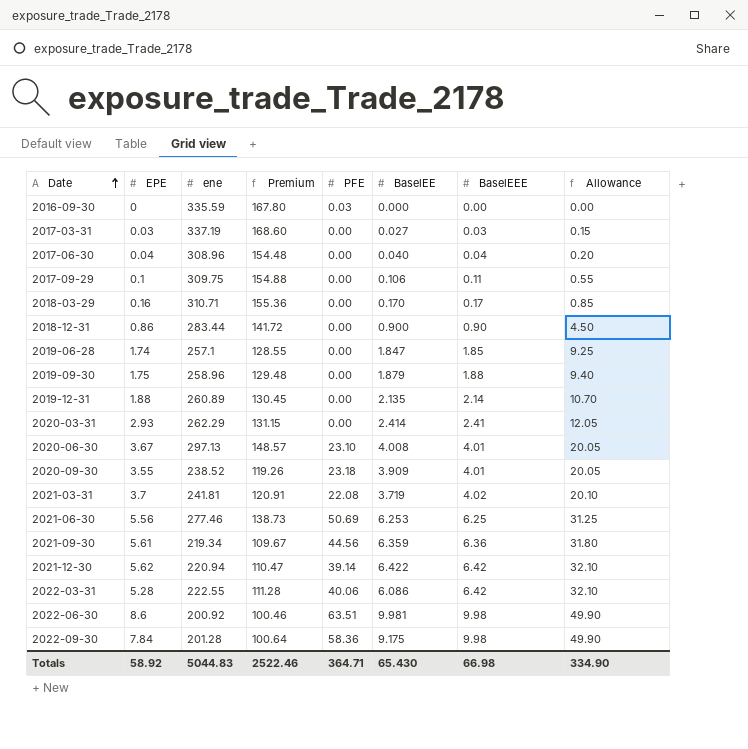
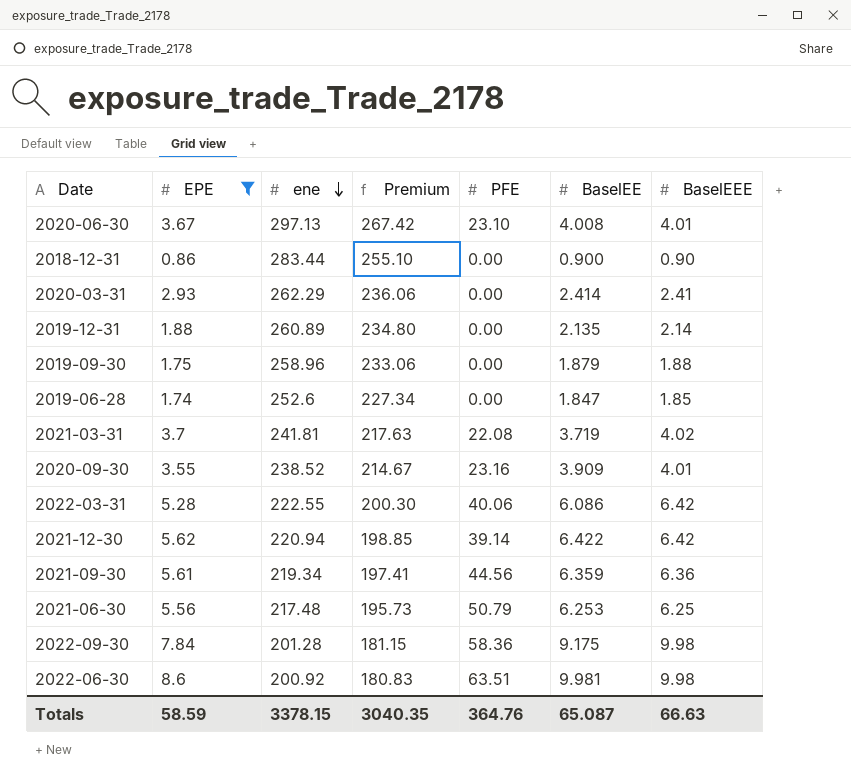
filter: none -> EPE >= 0.86
row order: Date ascending -> ene descending
column Allowance | formula: [BaselEEE] * 5 -> none
column Premium | formula: [ene] * 0.5 -> [ene] * 0.9
2019-06-28 | ene: 257.1 -> 252.6
2020-09-30 | PFE: 23.18 -> 23.16
2021-06-30 | ene: 277.46 -> 217.48
2021-06-30 | PFE: 50.69 -> 50.79
Totals | EPE: 58.92 -> 58.59
Totals | ene: 5044.83 -> 3378.15
Totals | Premium: 2522.46 -> 3040.35
Totals | PFE: 364.71 -> 364.76
Totals | BaselEE: 65.430 -> 65.087
Totals | BaselEEE: 66.98 -> 66.63

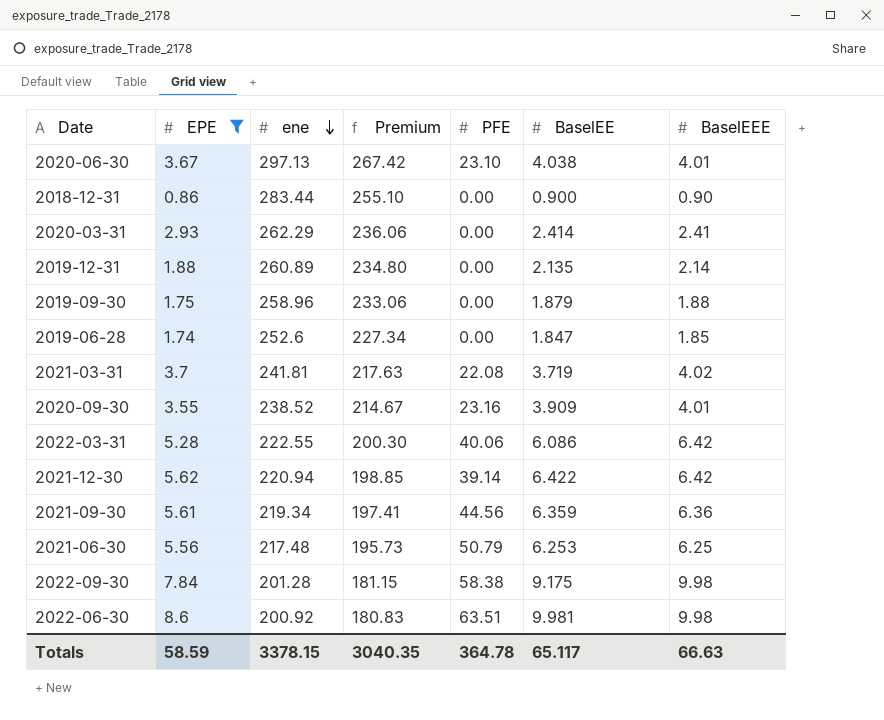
2020-06-30 | BaselEE: 4.008 -> 4.038
2022-09-30 | PFE: 58.36 -> 58.38
Totals | PFE: 364.76 -> 364.78
Totals | BaselEE: 65.087 -> 65.117

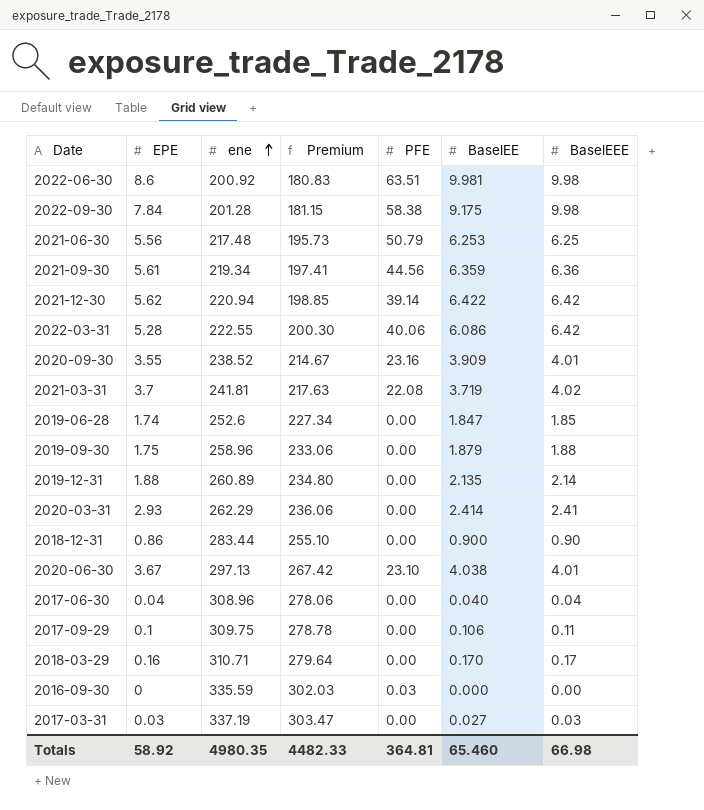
filter: EPE >= 0.86 -> none
row order: ene descending -> ene ascending
Totals | EPE: 58.59 -> 58.92
Totals | ene: 3378.15 -> 4980.35
Totals | Premium: 3040.35 -> 4482.33
Totals | PFE: 364.78 -> 364.81
Totals | BaselEE: 65.117 -> 65.460
Totals | BaselEEE: 66.63 -> 66.98

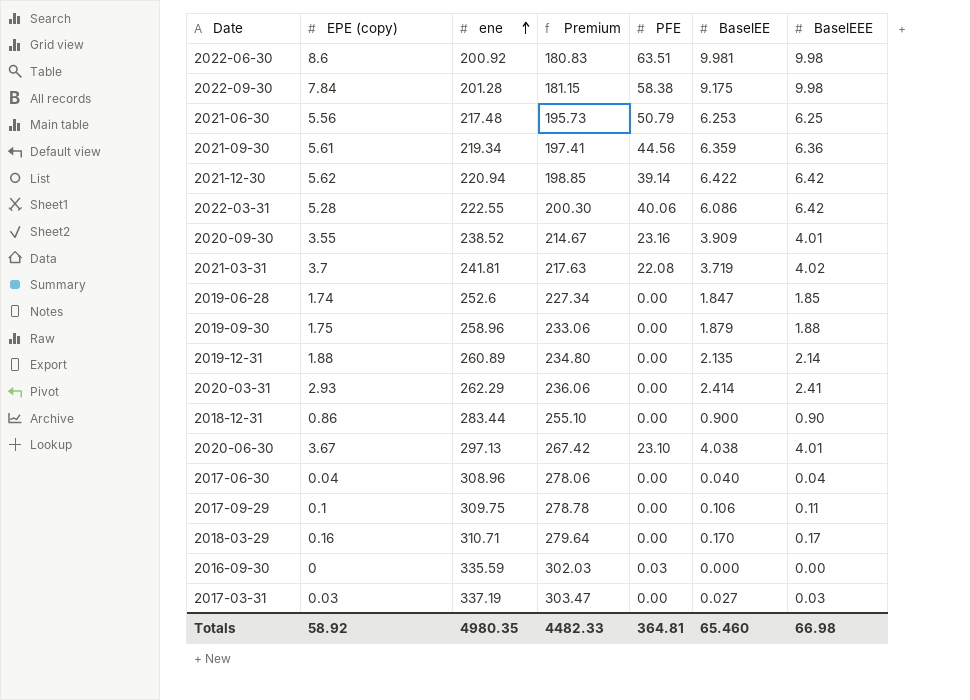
column name: EPE -> EPE (copy)

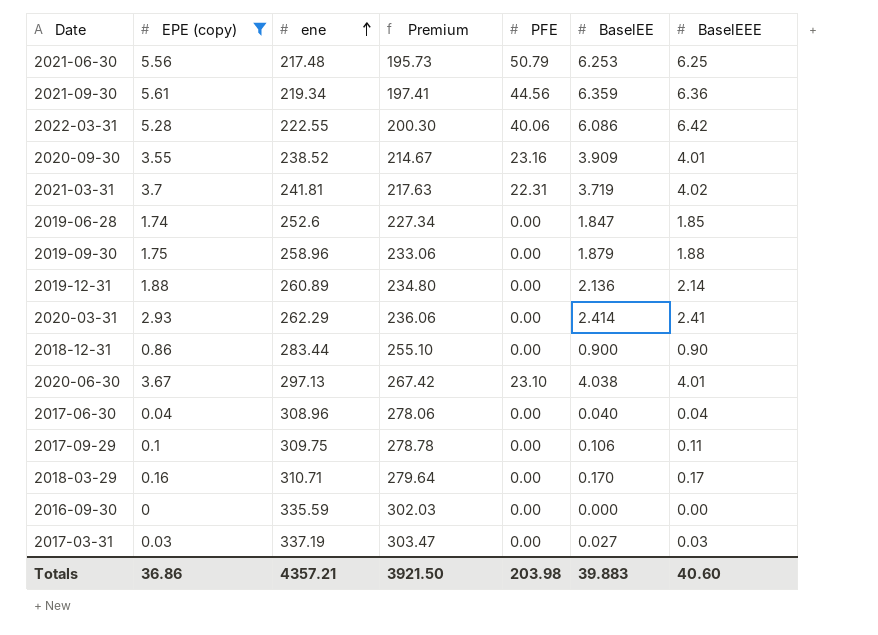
filter: none -> EPE (copy) <= 5.61
2021-03-31 | PFE: 22.08 -> 22.31
2019-12-31 | BaselEE: 2.135 -> 2.136
2016-09-30 | PFE: 0.03 -> 0.00
Totals | EPE (copy): 58.92 -> 36.86
Totals | ene: 4980.35 -> 4357.21
Totals | Premium: 4482.33 -> 3921.50
Totals | PFE: 364.81 -> 203.98
Totals | BaselEE: 65.460 -> 39.883
Totals | BaselEEE: 66.98 -> 40.60

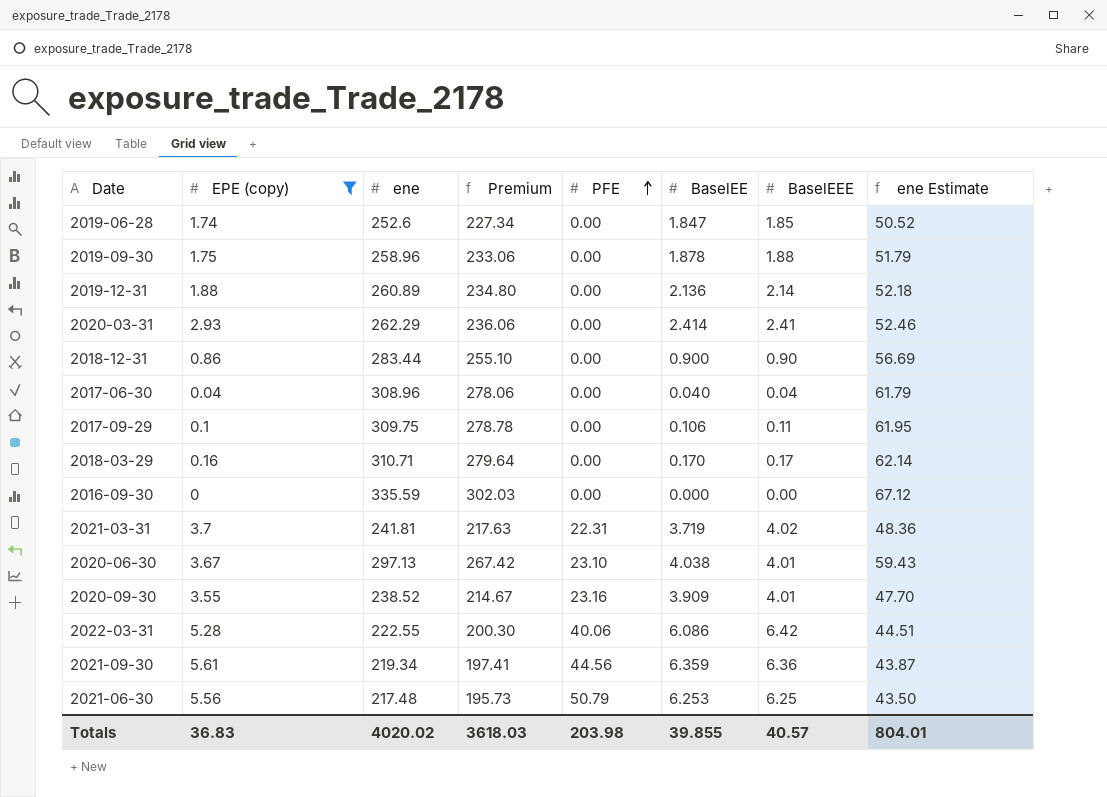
row order: ene ascending -> PFE ascending
column ene Estimate | formula: none -> [ene] * 0.2
row 2017-03-31: 0.03 | 337.19 | 303.47 | 0.00 | 0.027 | 0.03 -> none
2019-09-30 | BaselEE: 1.879 -> 1.878
Totals | EPE (copy): 36.86 -> 36.83
Totals | ene: 4357.21 -> 4020.02
Totals | Premium: 3921.50 -> 3618.03
Totals | BaselEE: 39.883 -> 39.855
Totals | BaselEEE: 40.60 -> 40.57

